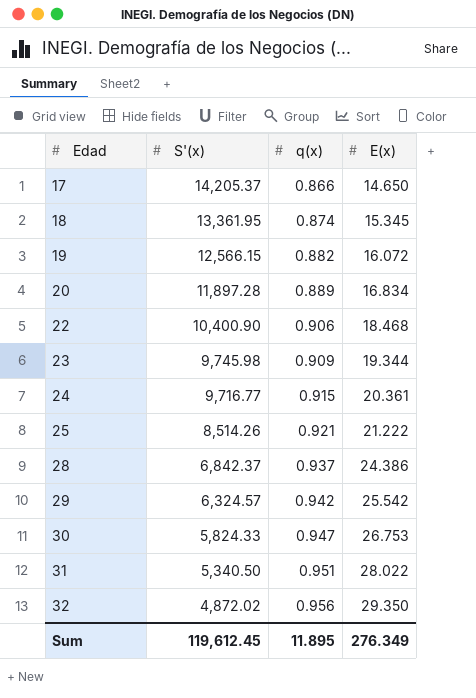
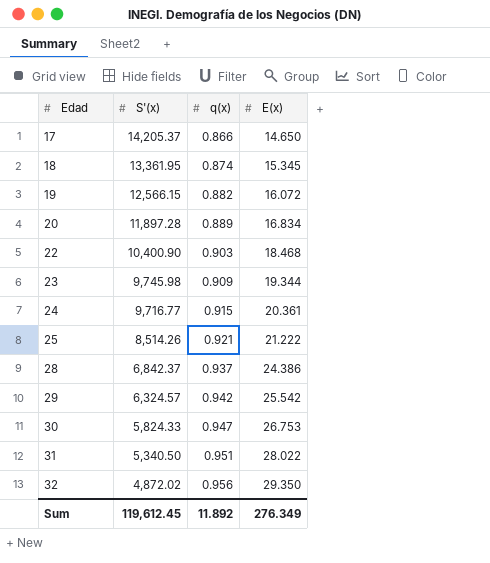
22 | q(x): 0.906 -> 0.903
Sum | q(x): 11.895 -> 11.892

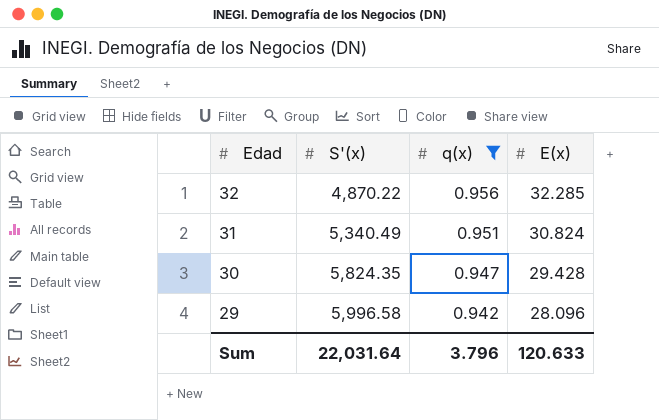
filter: none -> q(x) >= 0.942
row order: Edad ascending -> Edad descending
32 | S'(x): 4,872.02 -> 4,870.22
32 | E(x): 29.350 -> 32.285
31 | S'(x): 5,340.50 -> 5,340.49
31 | E(x): 28.022 -> 30.824
30 | S'(x): 5,824.33 -> 5,824.35
30 | E(x): 26.753 -> 29.428
29 | S'(x): 6,324.57 -> 5,996.58
29 | E(x): 25.542 -> 28.096
Sum | S'(x): 119,612.45 -> 22,031.64
Sum | q(x): 11.892 -> 3.796
Sum | E(x): 276.349 -> 120.633

